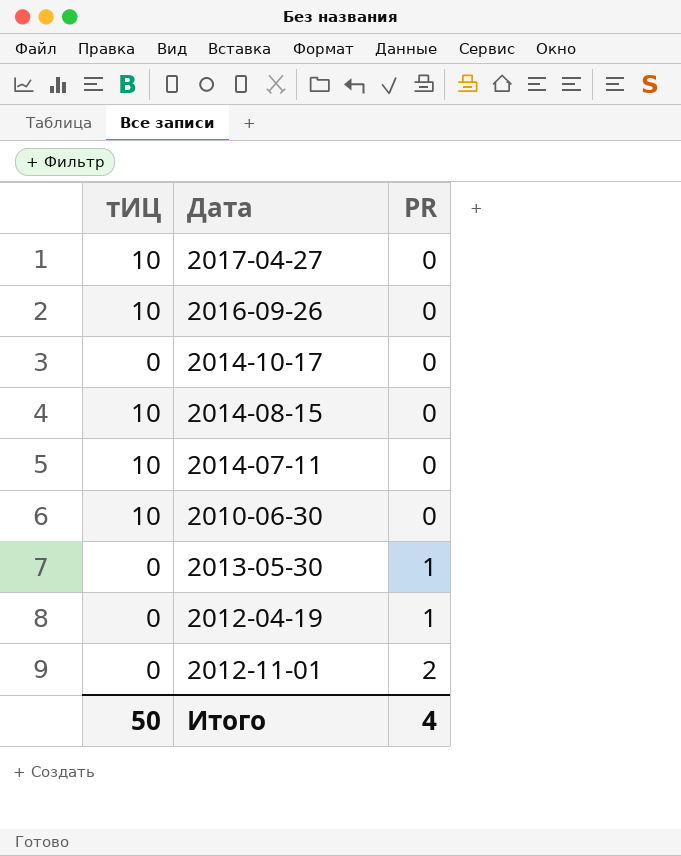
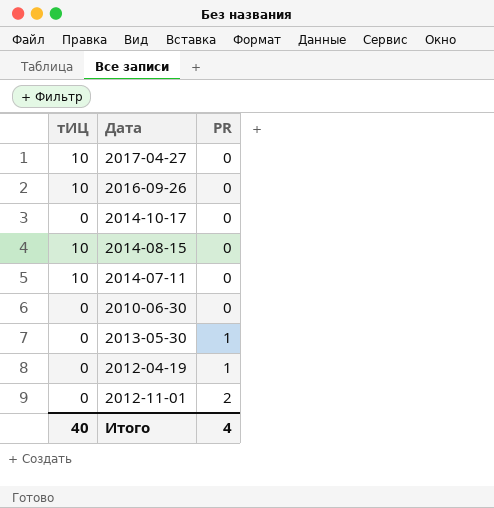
2010-06-30 | тИЦ: 10 -> 0
Итого | тИЦ: 50 -> 40

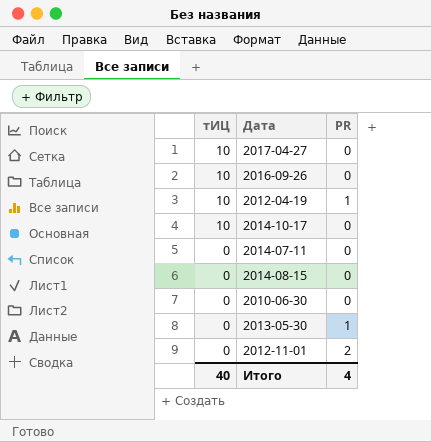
row order: PR ascending -> тИЦ descending
2012-04-19 | тИЦ: 0 -> 10
2014-10-17 | тИЦ: 0 -> 10
2014-07-11 | тИЦ: 10 -> 0
2014-08-15 | тИЦ: 10 -> 0

